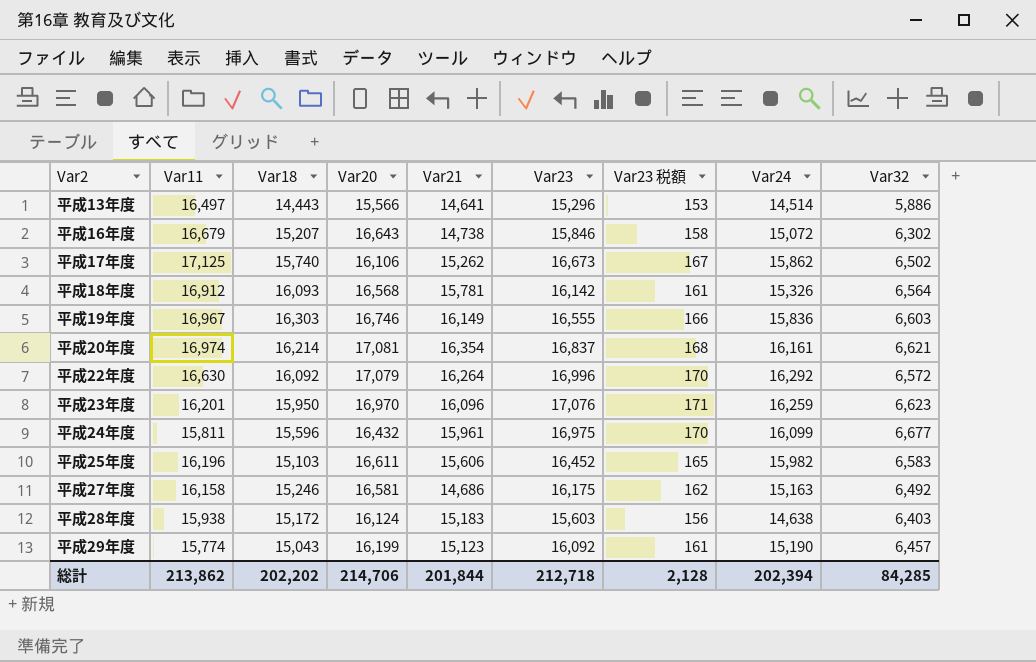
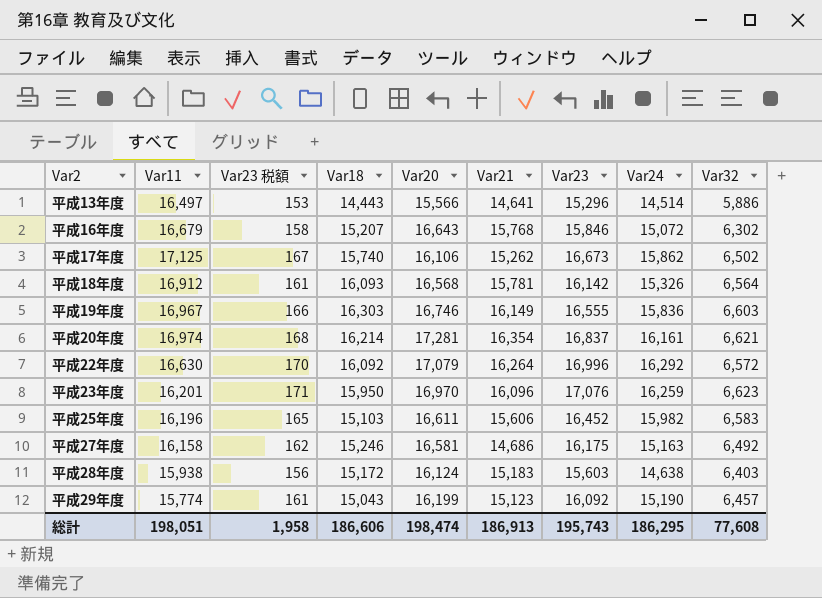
column Var23 税額 | position: 7 -> 3
row 平成24年度: 15,811 | 15,596 | 16,432 | 15,961 | 16,975 | 170 | 16,099 | 6,677 -> none
平成16年度 | Var21: 14,738 -> 15,768
平成20年度 | Var20: 17,081 -> 17,281
総計 | Var11: 213,862 -> 198,051
総計 | Var23 税額: 2,128 -> 1,958
総計 | Var18: 202,202 -> 186,606
総計 | Var20: 214,706 -> 198,474
総計 | Var21: 201,844 -> 186,913
総計 | Var23: 212,718 -> 195,743
総計 | Var24: 202,394 -> 186,295
総計 | Var32: 84,285 -> 77,608

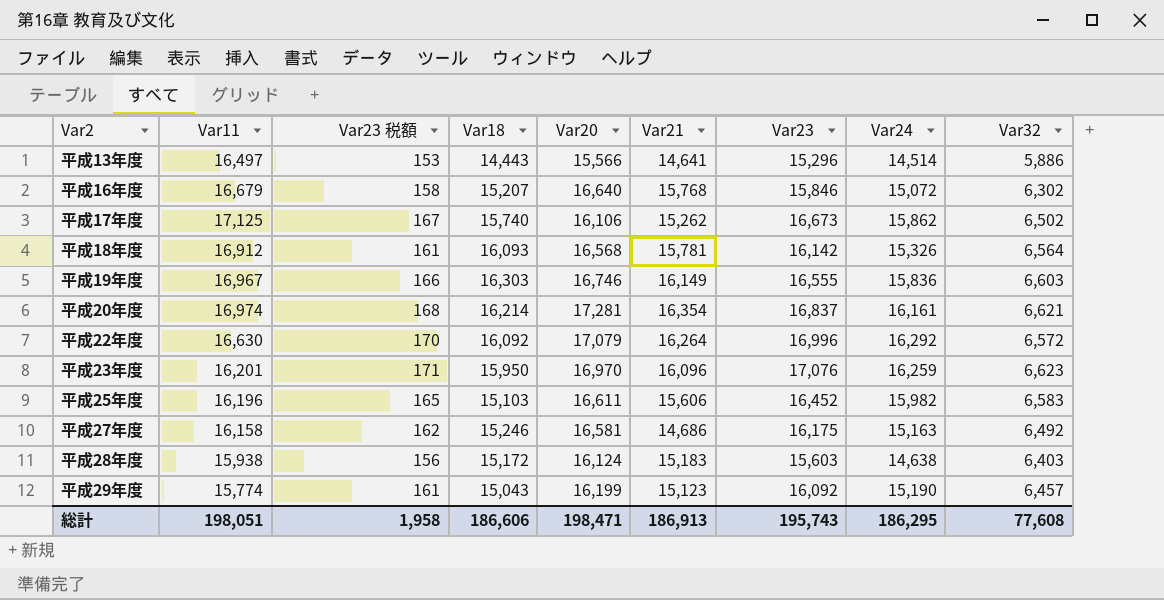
平成16年度 | Var20: 16,643 -> 16,640
総計 | Var20: 198,474 -> 198,471

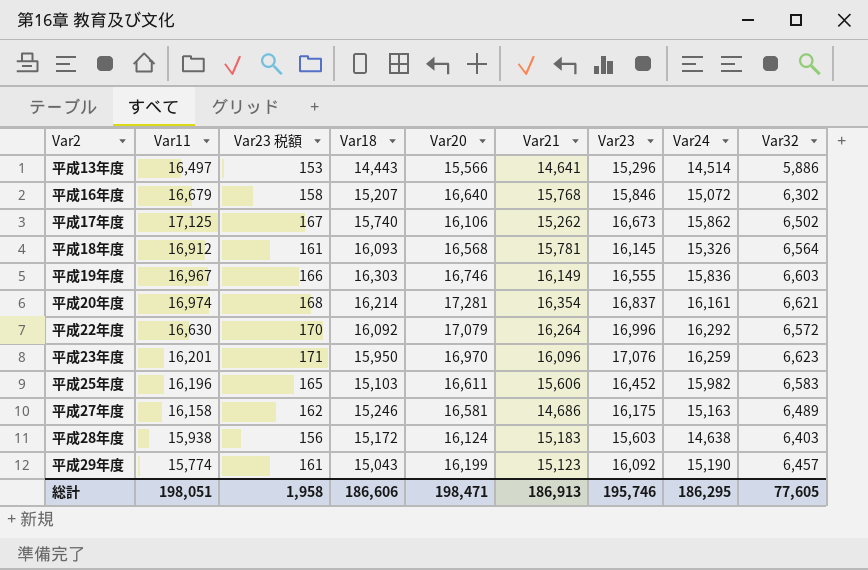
平成18年度 | Var23: 16,142 -> 16,145
平成27年度 | Var32: 6,492 -> 6,489
総計 | Var23: 195,743 -> 195,746
総計 | Var32: 77,608 -> 77,605

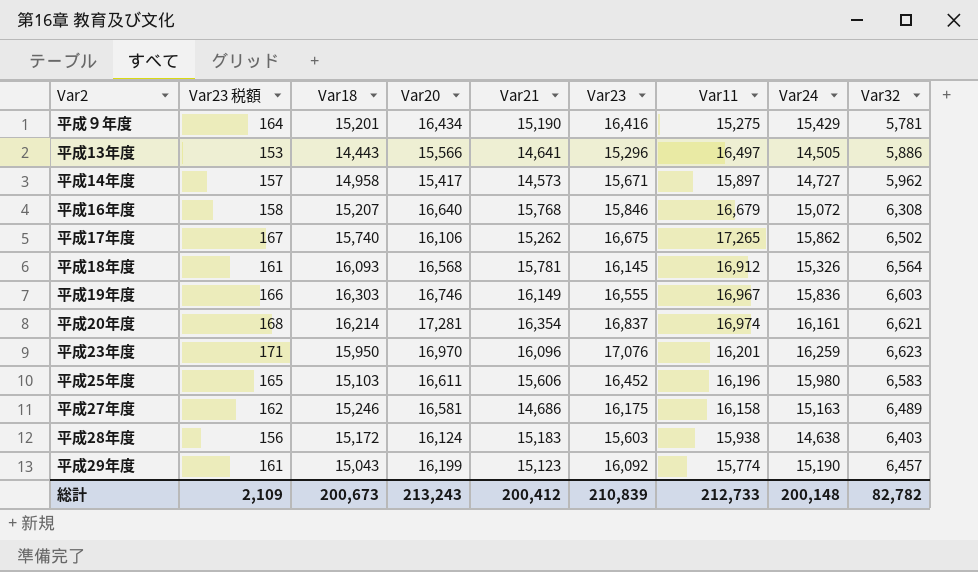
column Var11 | position: 2 -> 7
row 平成22年度: 16,630 | 170 | 16,092 | 17,079 | 16,264 | 16,996 | 16,292 | 6,572 -> none
row 平成９年度: none -> 164 | 15,201 | 16,434 | 15,190 | 16,416 | 15,275 | 15,429 | 5,781
平成13年度 | Var24: 14,514 -> 14,505
row 平成14年度: none -> 157 | 14,958 | 15,417 | 14,573 | 15,671 | 15,897 | 14,727 | 5,962
平成16年度 | Var32: 6,302 -> 6,308
平成17年度 | Var23: 16,673 -> 16,675
平成17年度 | Var11: 17,125 -> 17,265
平成25年度 | Var24: 15,982 -> 15,980
総計 | Var23 税額: 1,958 -> 2,109
総計 | Var18: 186,606 -> 200,673
総計 | Var20: 198,471 -> 213,243
総計 | Var21: 186,913 -> 200,412
総計 | Var23: 195,746 -> 210,839
総計 | Var11: 198,051 -> 212,733
総計 | Var24: 186,295 -> 200,148
総計 | Var32: 77,605 -> 82,782

